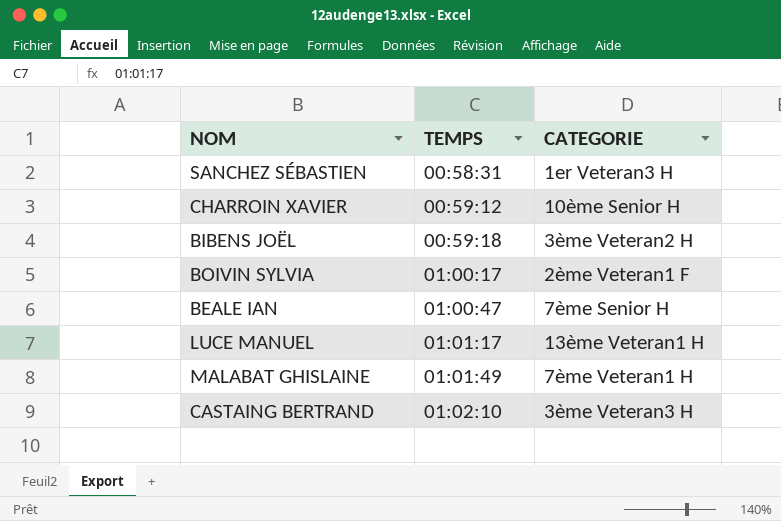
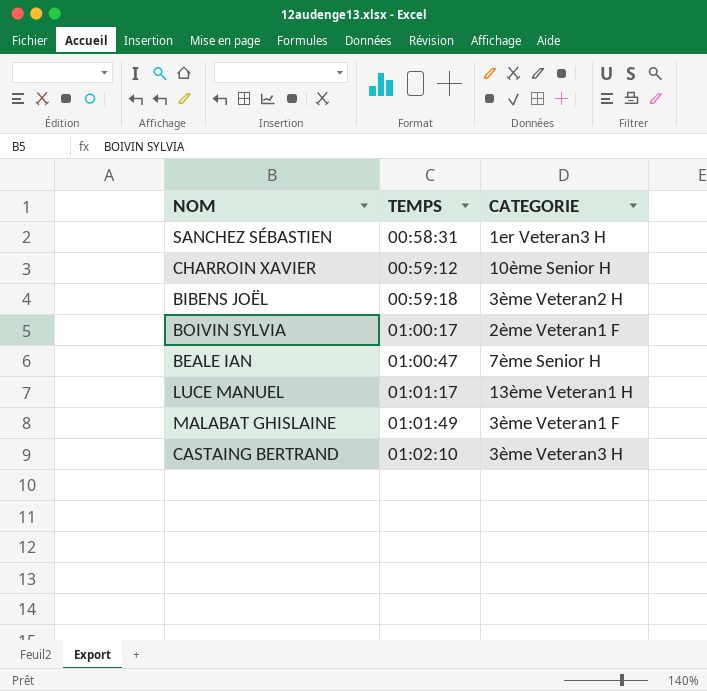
MALABAT GHISLAINE | CATEGORIE: 7ème Veteran1 H -> 3ème Veteran1 F

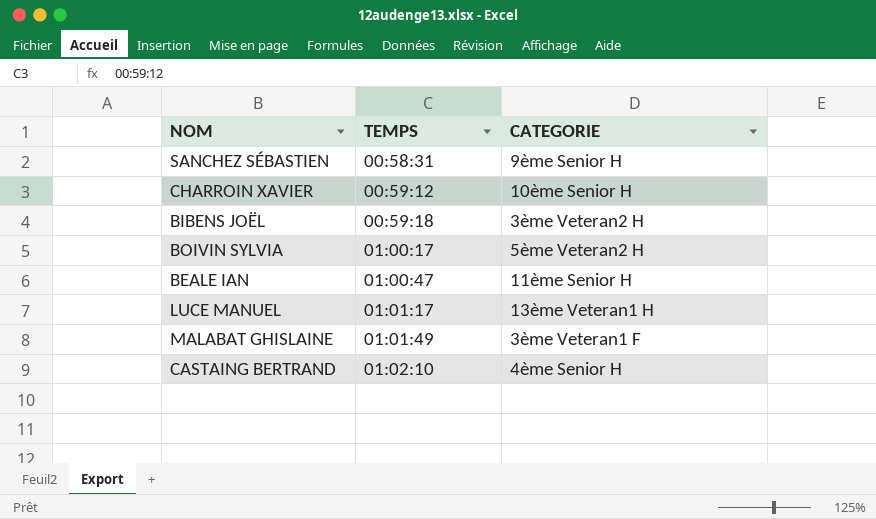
SANCHEZ SÉBASTIEN | CATEGORIE: 1er Veteran3 H -> 9ème Senior H
BOIVIN SYLVIA | CATEGORIE: 2ème Veteran1 F -> 5ème Veteran2 H
BEALE IAN | CATEGORIE: 7ème Senior H -> 11ème Senior H
CASTAING BERTRAND | CATEGORIE: 3ème Veteran3 H -> 4ème Senior H

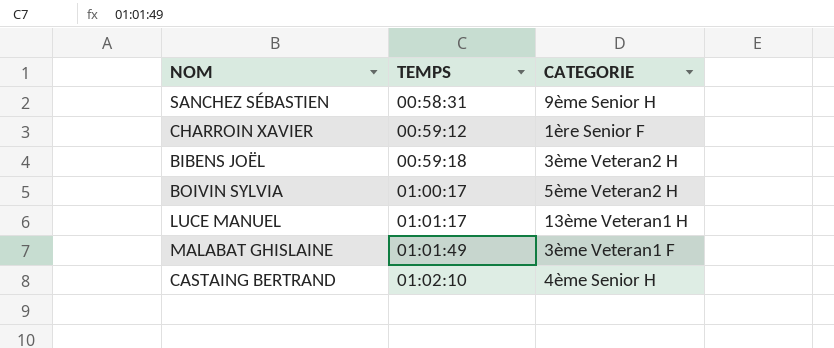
row BEALE IAN: 01:00:47 | 11ème Senior H -> none
CHARROIN XAVIER | CATEGORIE: 10ème Senior H -> 1ère Senior F

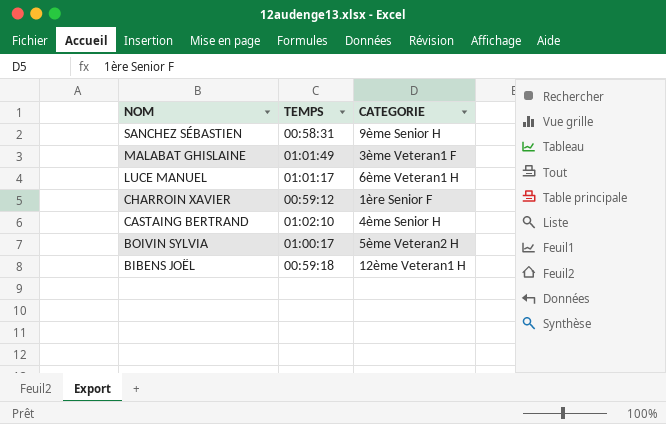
row order: TEMPS ascending -> NOM descending
LUCE MANUEL | CATEGORIE: 13ème Veteran1 H -> 6ème Veteran1 H
BIBENS JOËL | CATEGORIE: 3ème Veteran2 H -> 12ème Veteran1 H

